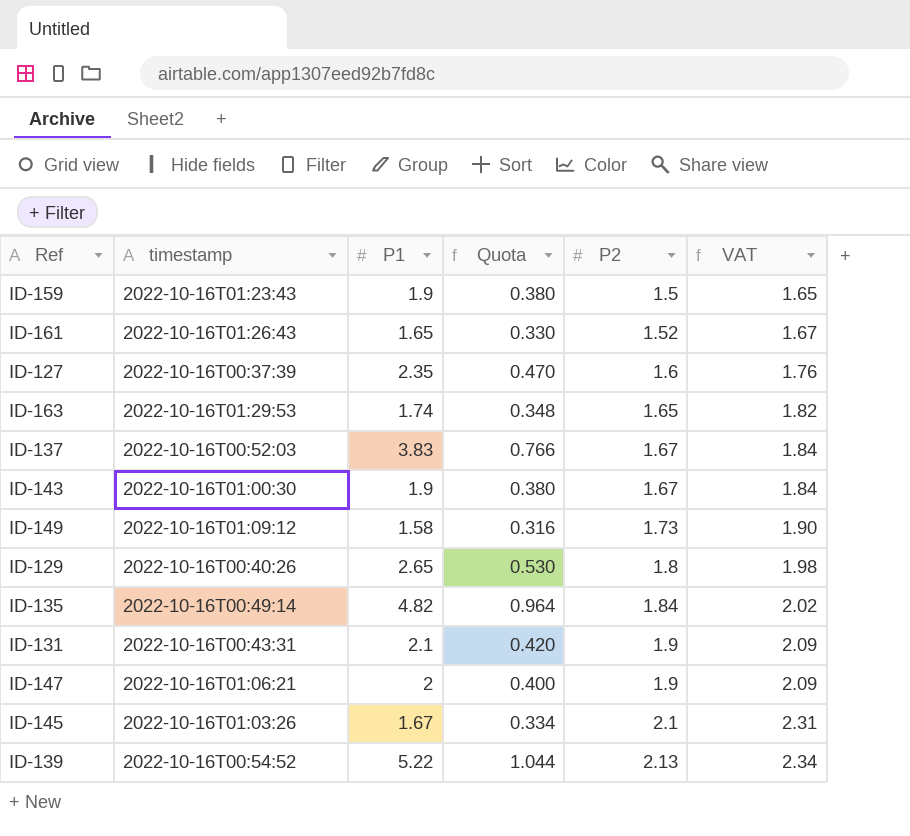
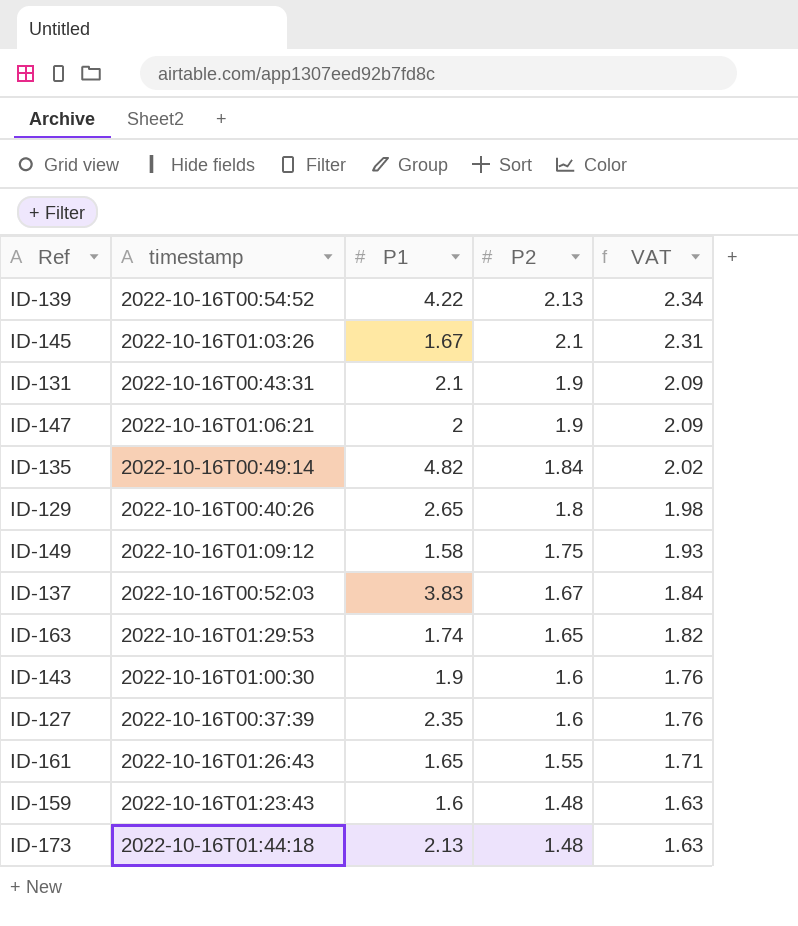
row order: P2 ascending -> P2 descending
column Quota | formula: [P1] * 0.2 -> none
ID-139 | P1: 5.22 -> 4.22
ID-149 | P2: 1.73 -> 1.75
ID-149 | VAT: 1.90 -> 1.93
ID-143 | P2: 1.67 -> 1.6
ID-143 | VAT: 1.84 -> 1.76
ID-161 | P2: 1.52 -> 1.55
ID-161 | VAT: 1.67 -> 1.71
ID-159 | P1: 1.9 -> 1.6
ID-159 | P2: 1.5 -> 1.48
ID-159 | VAT: 1.65 -> 1.63
row ID-173: none -> 2022-10-16T01:44:18 | 2.13 | 1.48 | 1.63

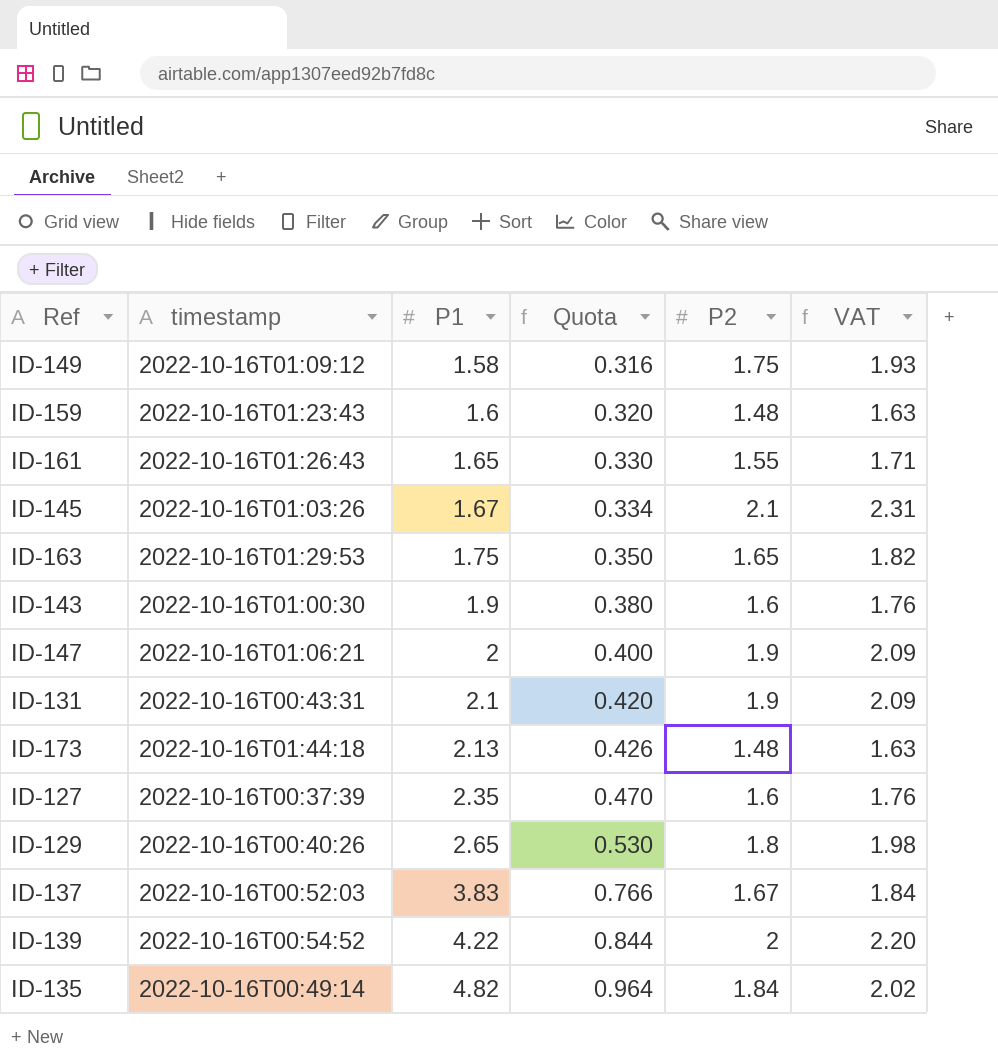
row order: P2 descending -> P1 ascending
column Quota | formula: none -> [P1] * 0.2
ID-163 | P1: 1.74 -> 1.75
ID-139 | P2: 2.13 -> 2
ID-139 | VAT: 2.34 -> 2.20

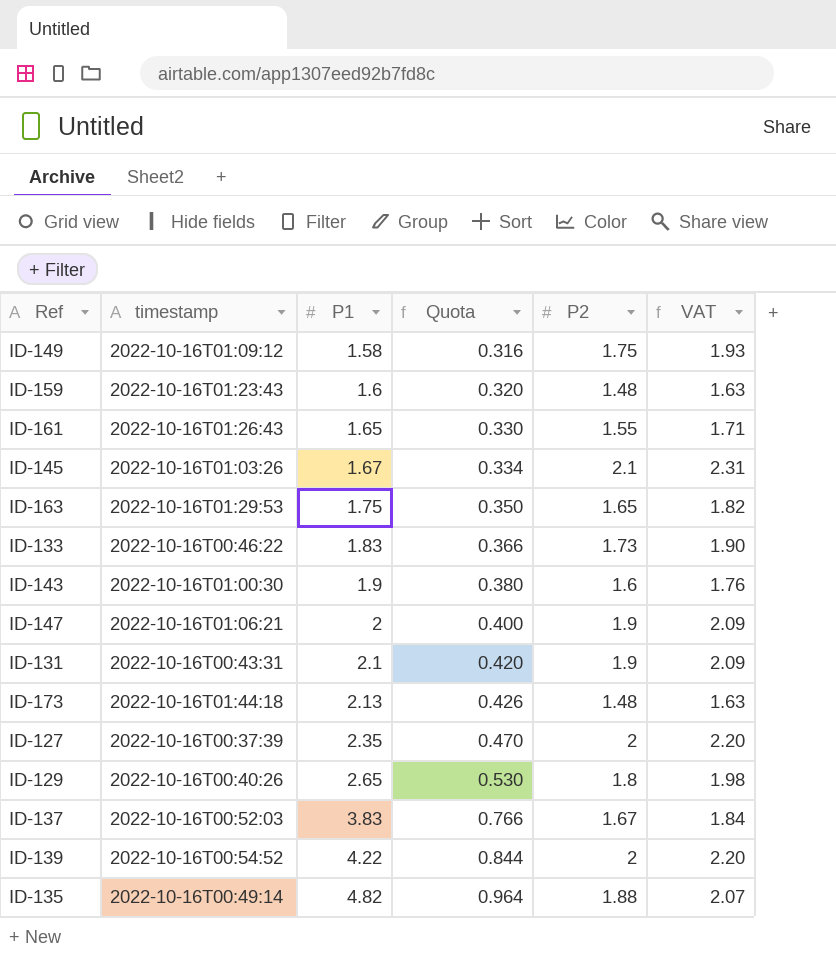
row ID-133: none -> 2022-10-16T00:46:22 | 1.83 | 0.366 | 1.73 | 1.90
ID-127 | P2: 1.6 -> 2
ID-127 | VAT: 1.76 -> 2.20
ID-135 | P2: 1.84 -> 1.88
ID-135 | VAT: 2.02 -> 2.07

